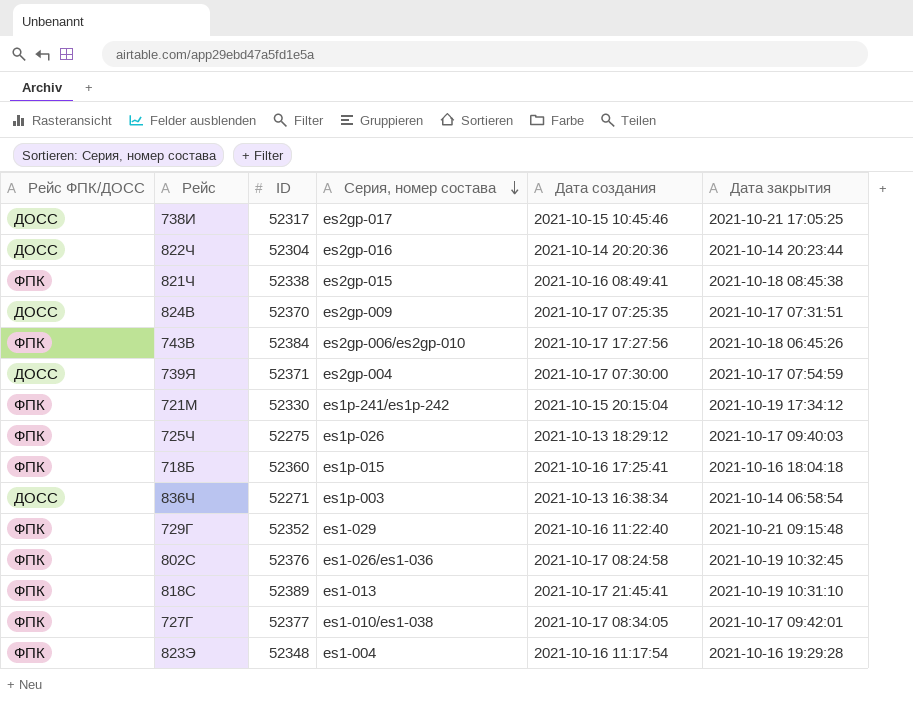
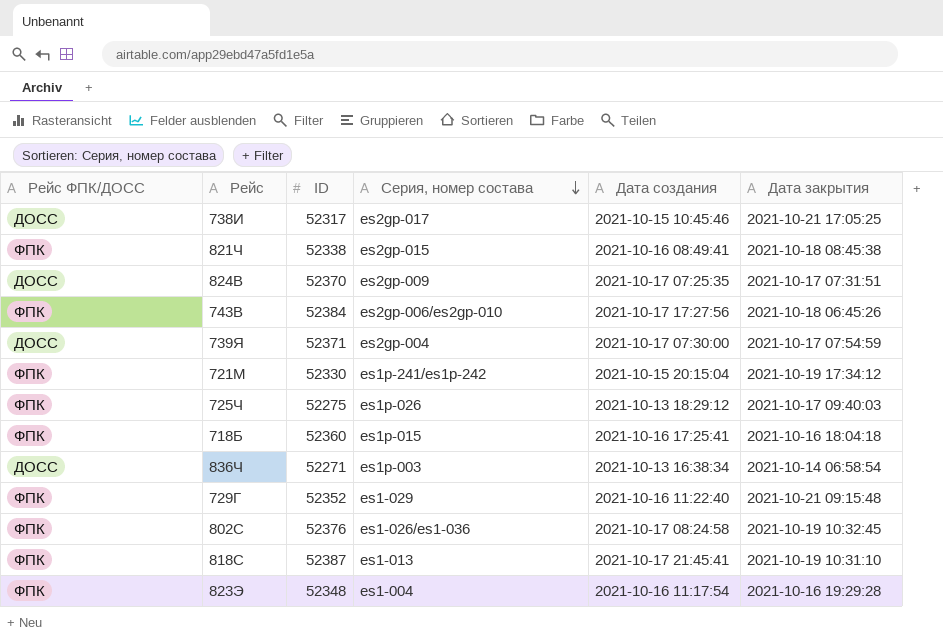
row 822Ч: ДОСС | 52304 | es2gp-016 | 2021-10-14 20:20:36 | 2021-10-14 20:23:44 -> none
row 727Г: ФПК | 52377 | es1-010/es1-038 | 2021-10-17 08:34:05 | 2021-10-17 09:42:01 -> none
818С | ID: 52389 -> 52387

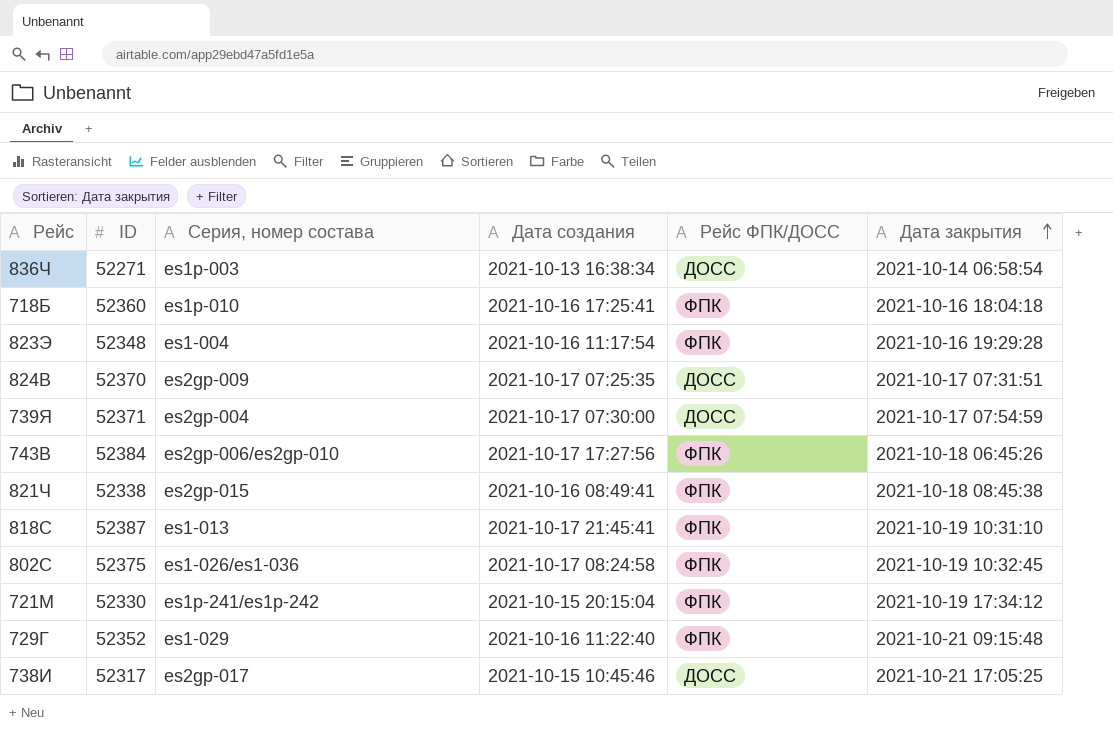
row order: Серия, номер состава descending -> Дата закрытия ascending
column Рейс ФПК/ДОСС | position: 1 -> 5
row 725Ч: ФПК | 52275 | es1p-026 | 2021-10-13 18:29:12 | 2021-10-17 09:40:03 -> none
718Б | Серия, номер состава: es1p-015 -> es1p-010
802С | ID: 52376 -> 52375

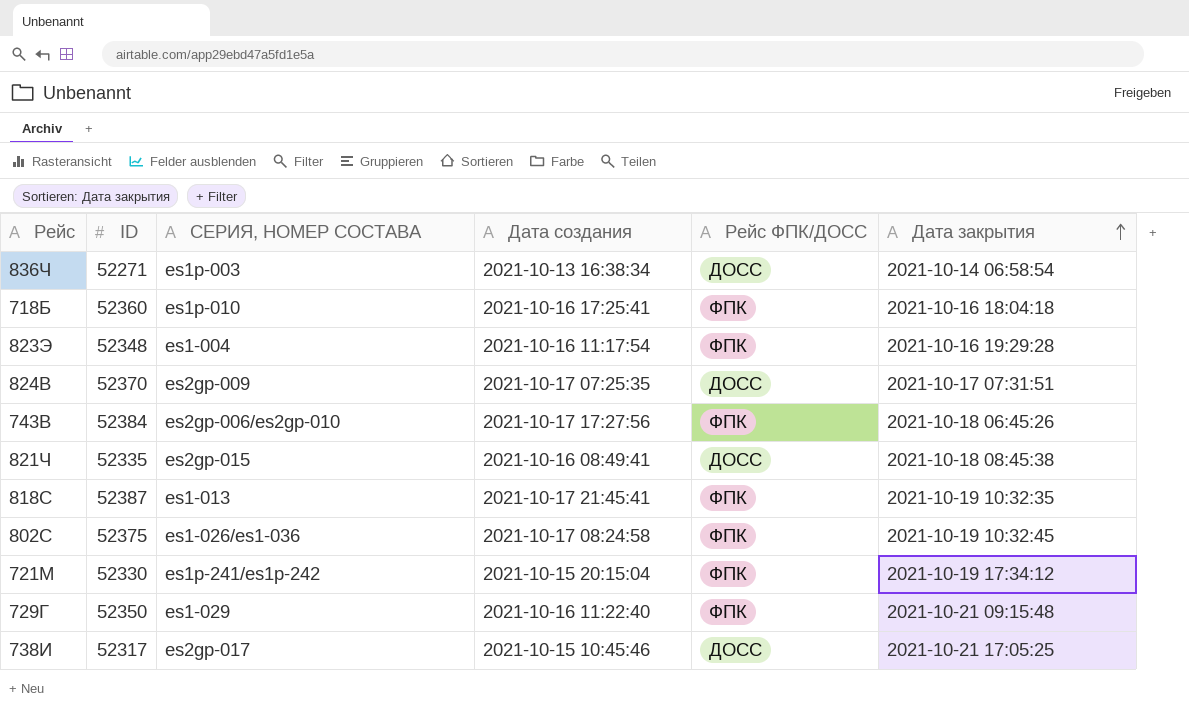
column name: Серия, номер состава -> СЕРИЯ, НОМЕР СОСТАВА
row 739Я: 52371 | es2gp-004 | 2021-10-17 07:30:00 | ДОСС | 2021-10-17 07:54:59 -> none
821Ч | ID: 52338 -> 52335
821Ч | Рейс ФПК/ДОСС: ФПК -> ДОСС
818С | Дата закрытия: 2021-10-19 10:31:10 -> 2021-10-19 10:32:35
729Г | ID: 52352 -> 52350

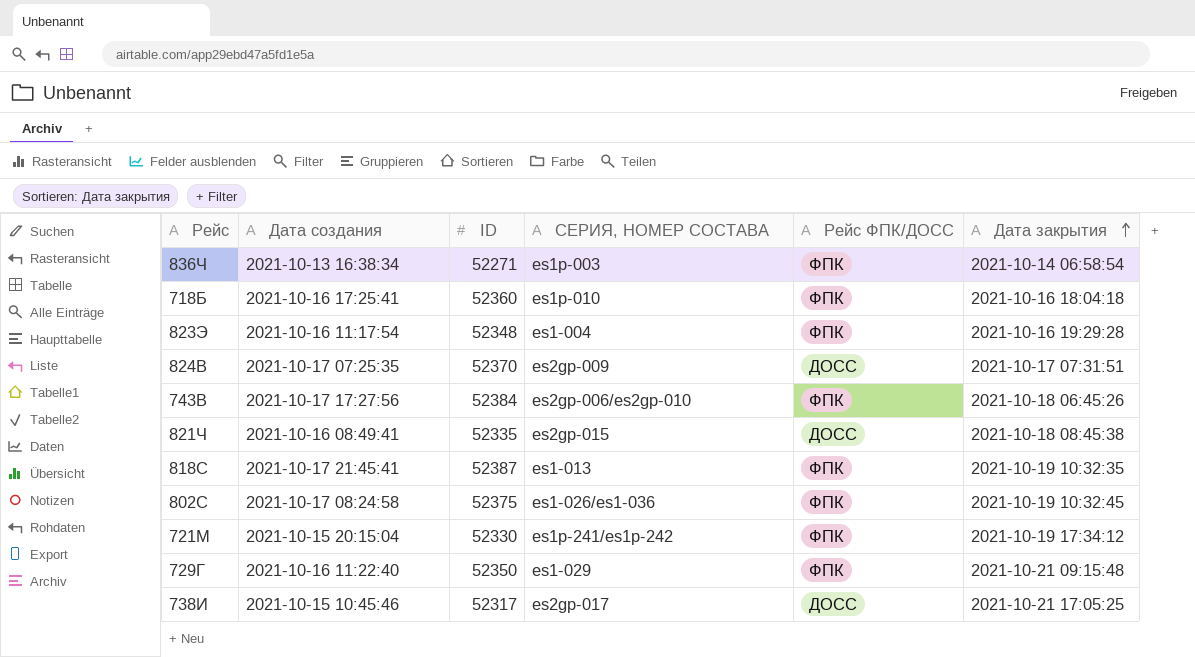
column Дата создания | position: 4 -> 2
836Ч | Рейс ФПК/ДОСС: ДОСС -> ФПК

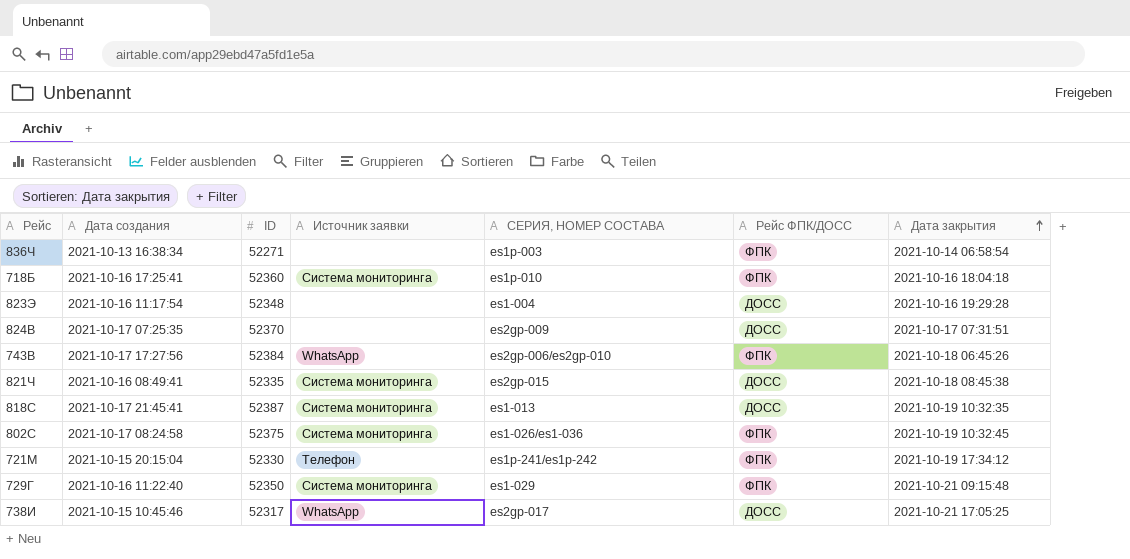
column Источник заявки | position: none -> 4
823Э | Рейс ФПК/ДОСС: ФПК -> ДОСС
818С | Рейс ФПК/ДОСС: ФПК -> ДОСС

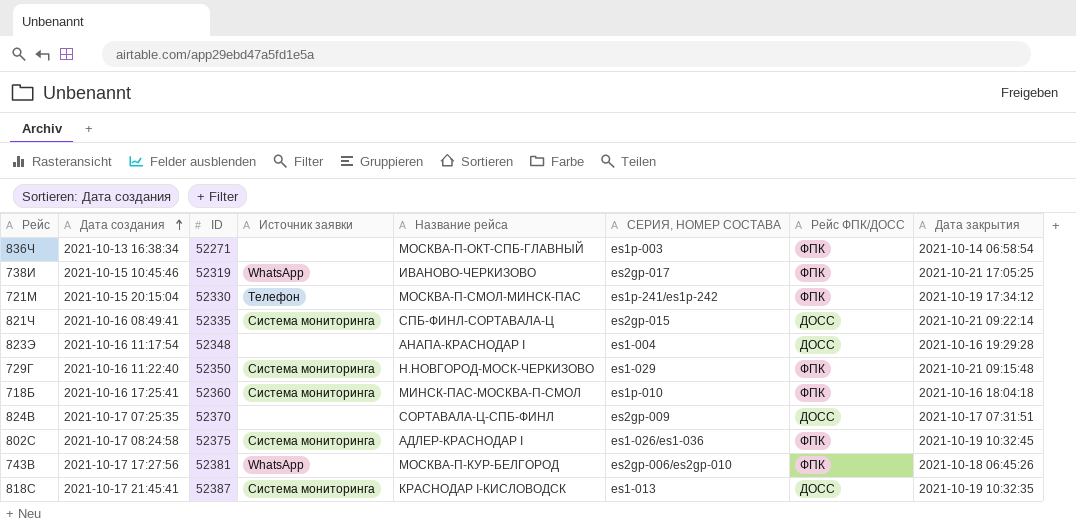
row order: Дата закрытия ascending -> Дата создания ascending
column Название рейса | position: none -> 5
738И | ID: 52317 -> 52319
738И | Рейс ФПК/ДОСС: ДОСС -> ФПК
821Ч | Дата закрытия: 2021-10-18 08:45:38 -> 2021-10-21 09:22:14
743В | ID: 52384 -> 52381

